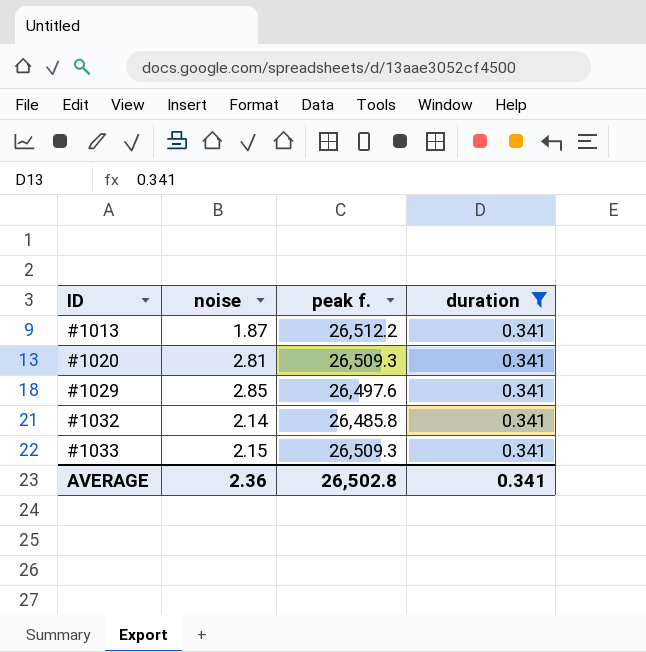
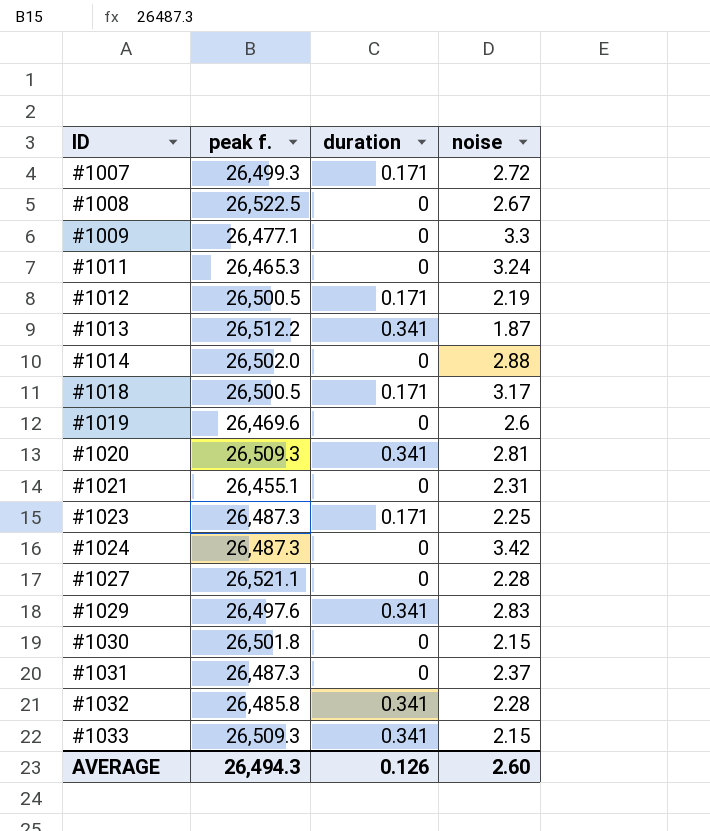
filter: duration = 0.341 -> none
column noise | position: 2 -> 4
#1029 | noise: 2.85 -> 2.83
#1032 | noise: 2.14 -> 2.28
AVERAGE | peak f.: 26,502.8 -> 26,494.3
AVERAGE | duration: 0.341 -> 0.126
AVERAGE | noise: 2.36 -> 2.60

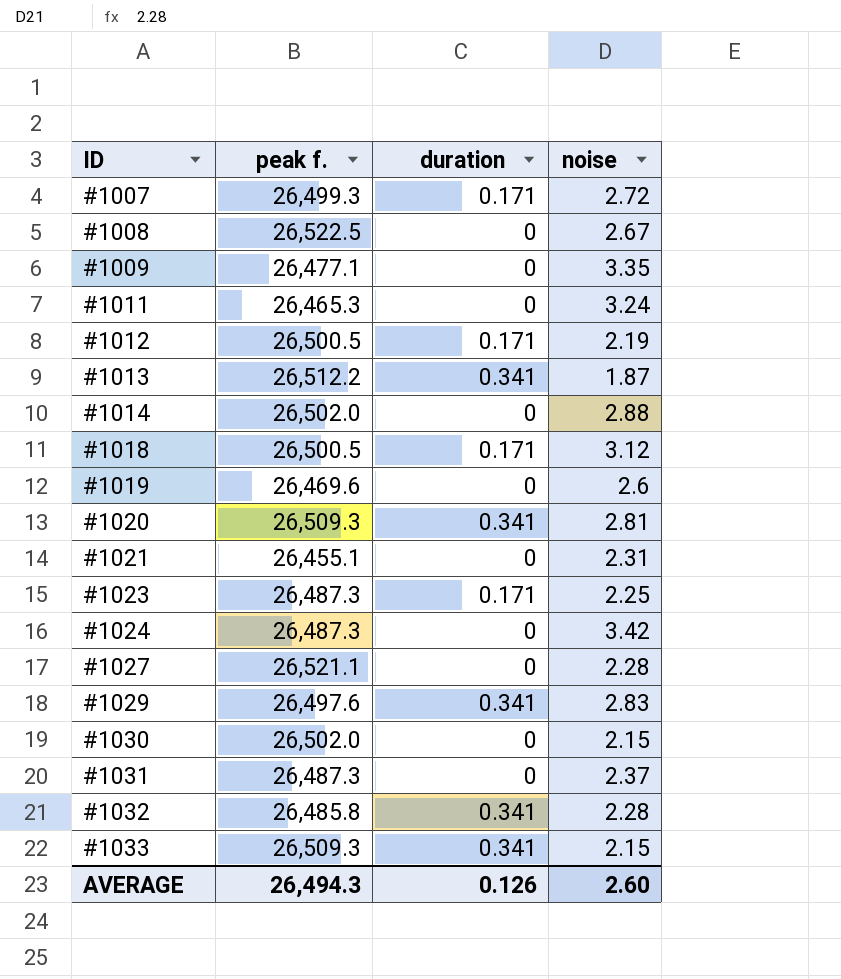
#1009 | noise: 3.3 -> 3.35
#1018 | noise: 3.17 -> 3.12
#1030 | peak f.: 26,501.8 -> 26,502.0

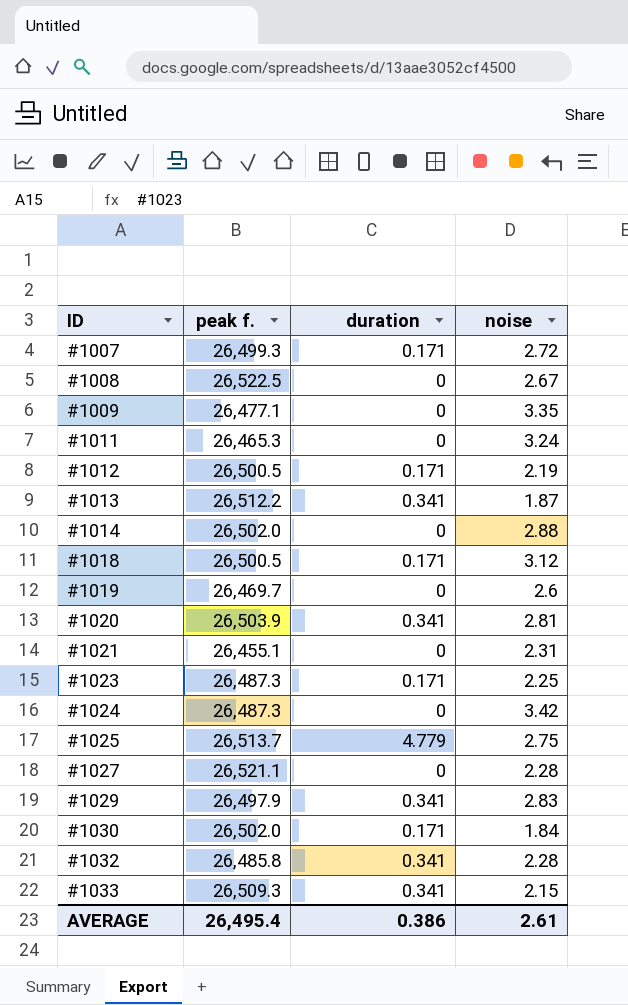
row #1031: 26,487.3 | 0 | 2.37 -> none
#1019 | peak f.: 26,469.6 -> 26,469.7
#1020 | peak f.: 26,509.3 -> 26,503.9
row #1025: none -> 26,513.7 | 4.779 | 2.75
#1029 | peak f.: 26,497.6 -> 26,497.9
#1030 | duration: 0 -> 0.171
#1030 | noise: 2.15 -> 1.84
AVERAGE | peak f.: 26,494.3 -> 26,495.4
AVERAGE | duration: 0.126 -> 0.386
AVERAGE | noise: 2.60 -> 2.61

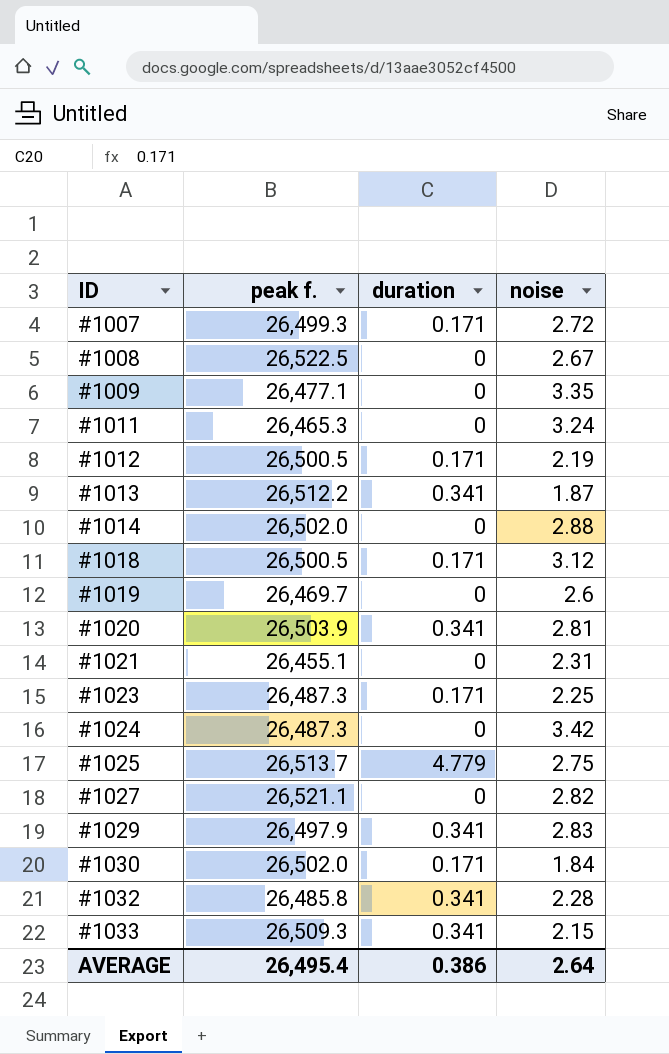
#1027 | noise: 2.28 -> 2.82
AVERAGE | noise: 2.61 -> 2.64

